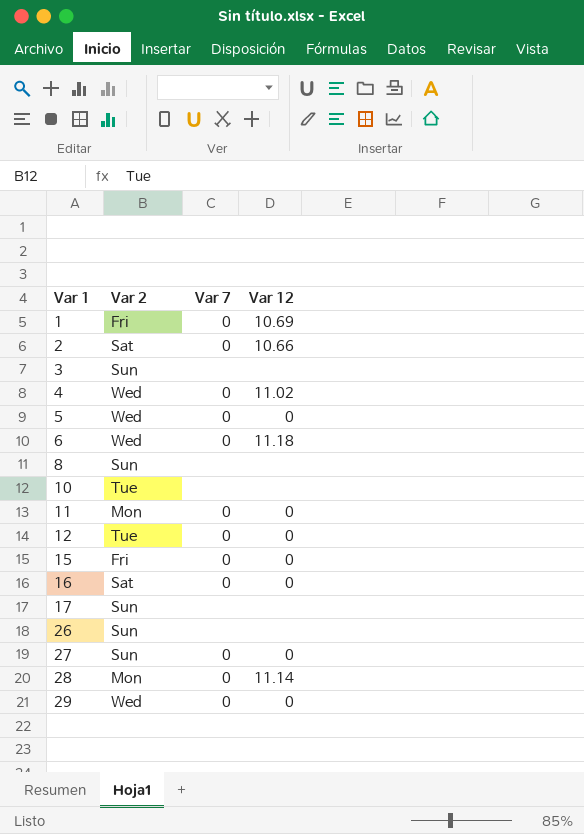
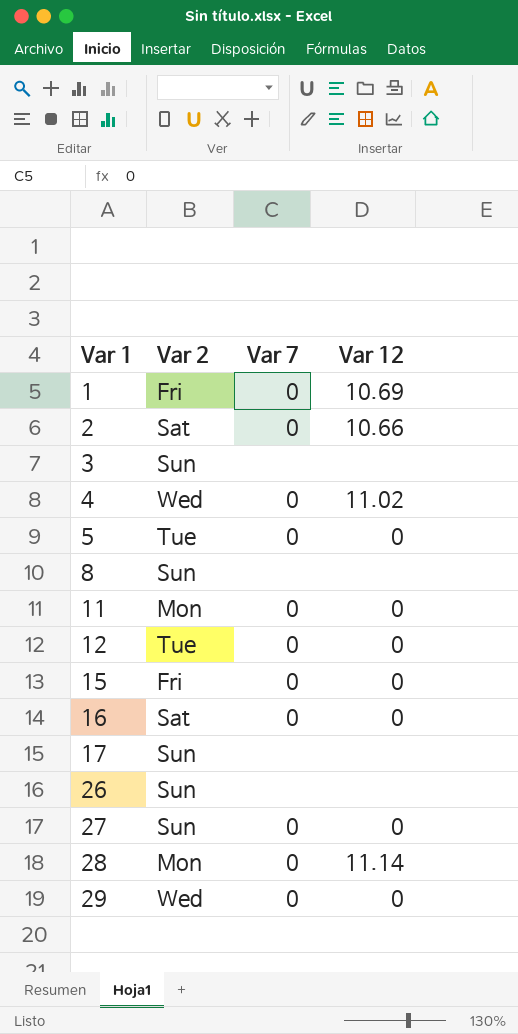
row 6: Wed | 0 | 11.18 -> none
row 10: Tue | none | none -> none
5 | Var 2: Wed -> Tue

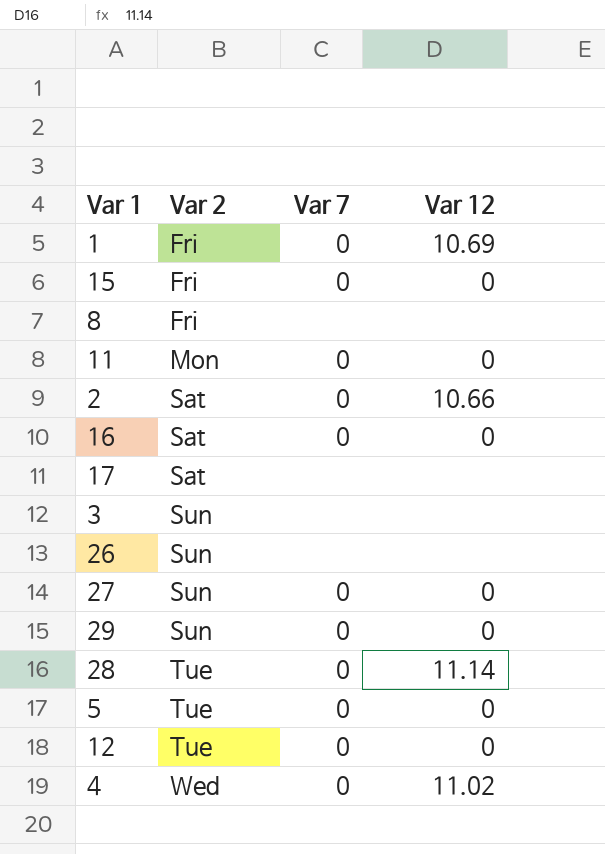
row order: Var 1 ascending -> Var 2 ascending
8 | Var 2: Sun -> Fri
17 | Var 2: Sun -> Sat
29 | Var 2: Wed -> Sun
28 | Var 2: Mon -> Tue

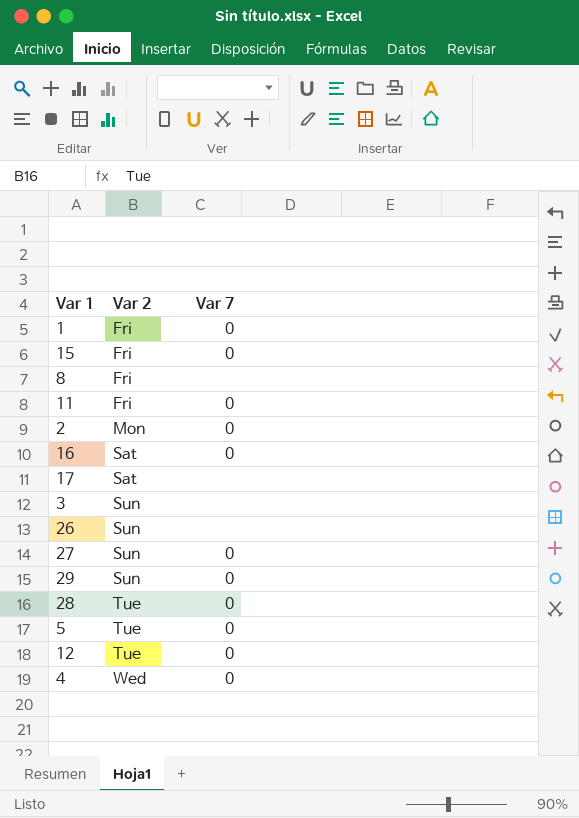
column Var 12 | position: 4 -> none
11 | Var 2: Mon -> Fri
2 | Var 2: Sat -> Mon

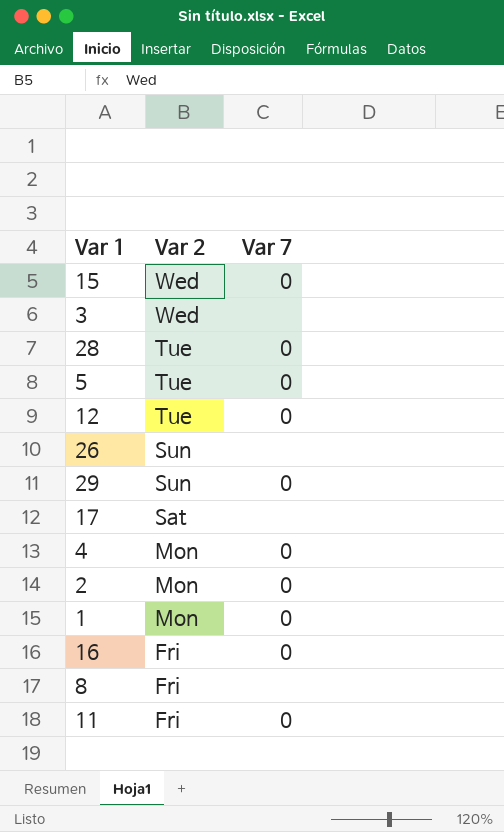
row order: Var 2 ascending -> Var 2 descending
row 27: Sun | 0 -> none
15 | Var 2: Fri -> Wed
3 | Var 2: Sun -> Wed
4 | Var 2: Wed -> Mon
1 | Var 2: Fri -> Mon
16 | Var 2: Sat -> Fri

